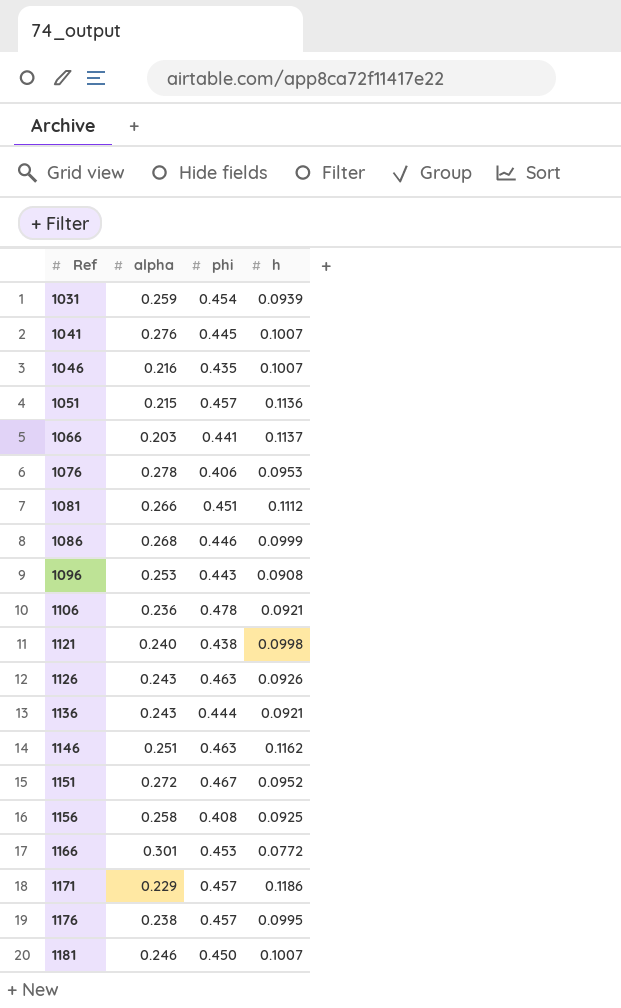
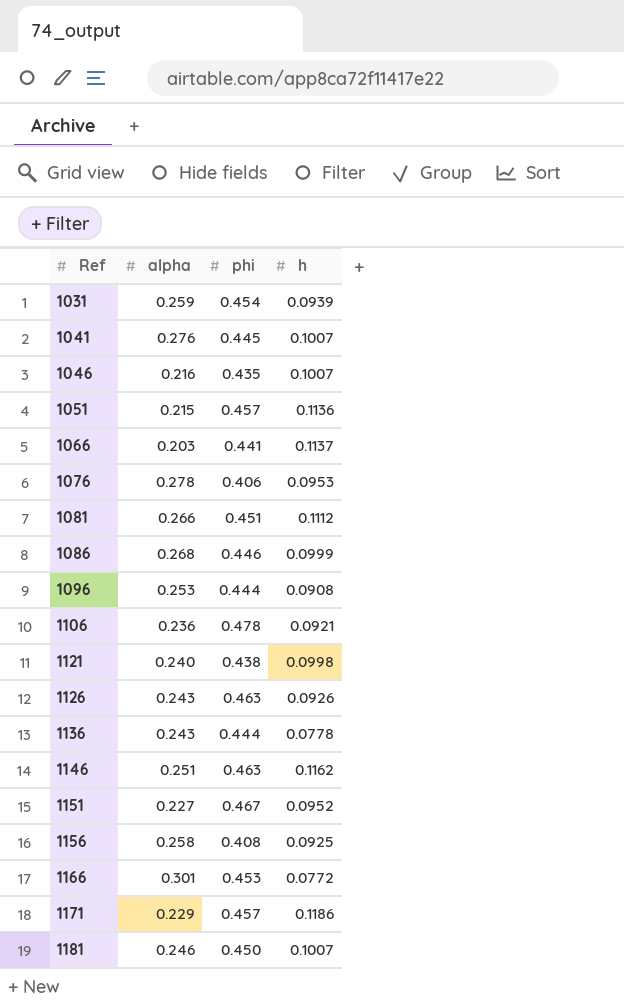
row 1176: 0.238 | 0.457 | 0.0995 -> none
1096 | phi: 0.443 -> 0.444
1136 | h: 0.0921 -> 0.0778
1151 | alpha: 0.272 -> 0.227

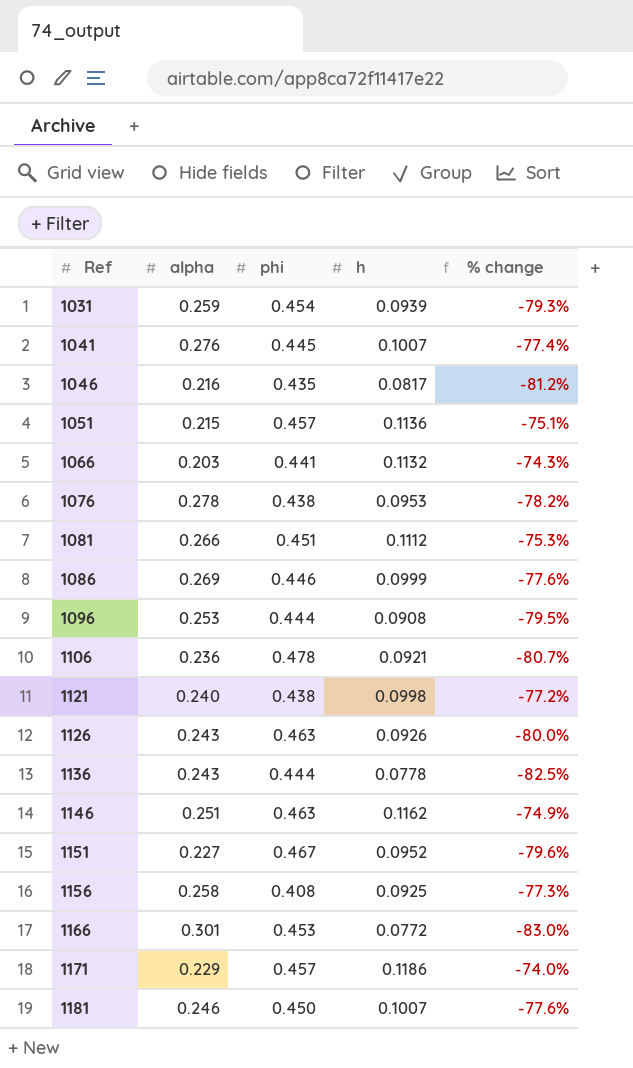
column % change | formula: none -> ([h] - [phi]) / [phi]
1046 | h: 0.1007 -> 0.0817
1066 | h: 0.1137 -> 0.1132
1076 | phi: 0.406 -> 0.438
1086 | alpha: 0.268 -> 0.269

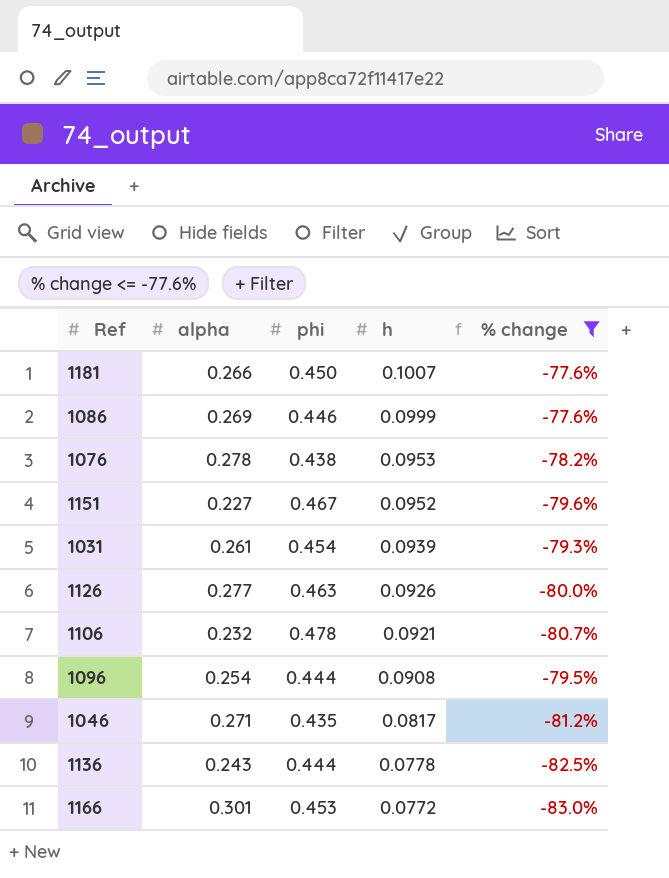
filter: none -> % change <= -77.6%
row order: Ref ascending -> h descending
1181 | alpha: 0.246 -> 0.266
1031 | alpha: 0.259 -> 0.261
1126 | alpha: 0.243 -> 0.277
1106 | alpha: 0.236 -> 0.232
1096 | alpha: 0.253 -> 0.254
1046 | alpha: 0.216 -> 0.271

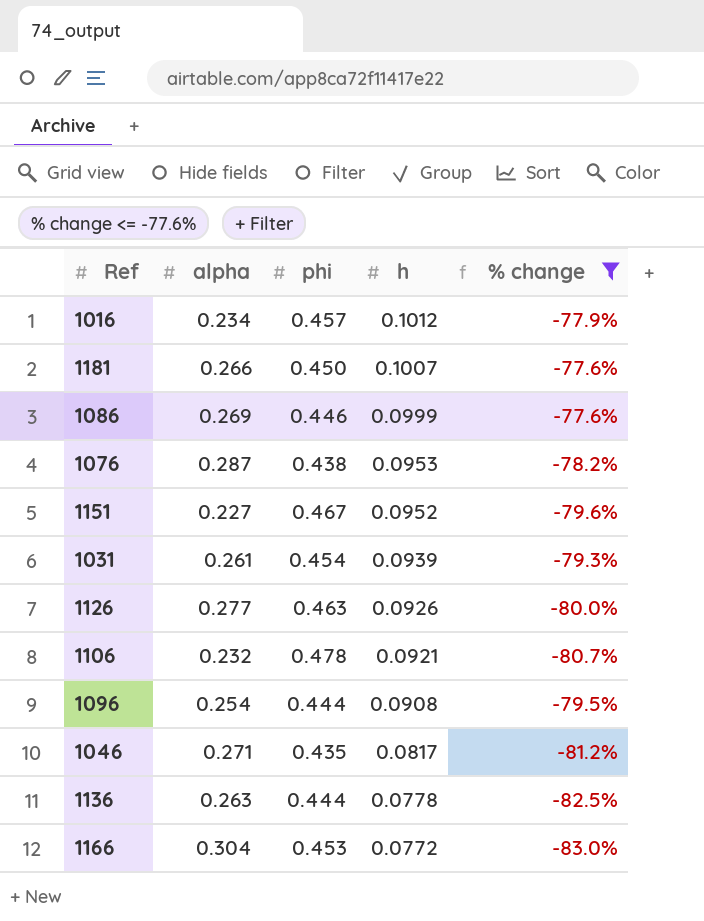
row 1016: none -> 0.234 | 0.457 | 0.1012 | -77.9%
1076 | alpha: 0.278 -> 0.287
1136 | alpha: 0.243 -> 0.263
1166 | alpha: 0.301 -> 0.304

